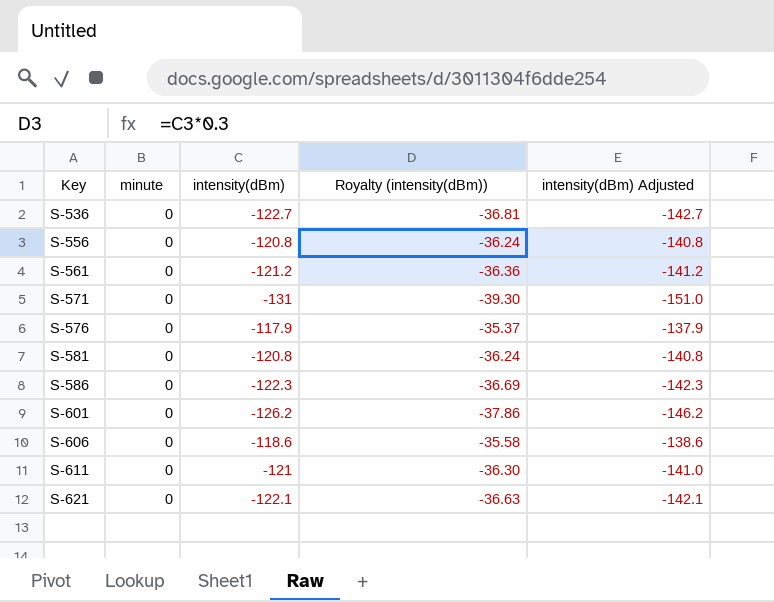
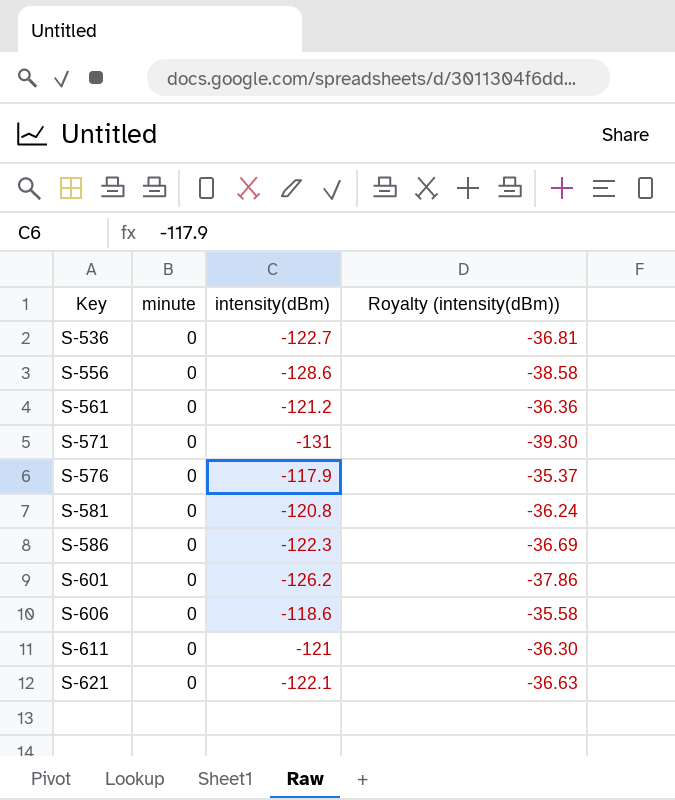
column intensity(dBm) Adjusted | formula: [intensity(dBm)] - 20 -> none
S-556 | intensity(dBm): -120.8 -> -128.6
S-556 | Royalty (intensity(dBm)): -36.24 -> -38.58

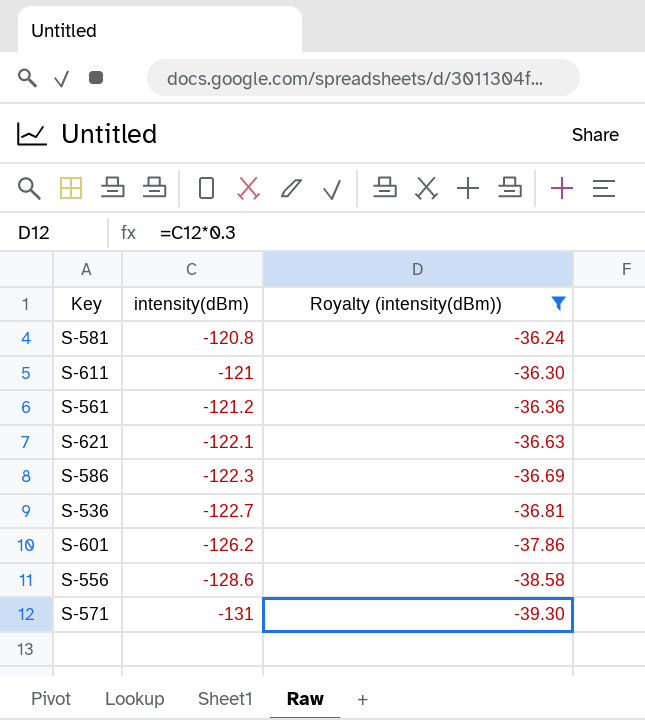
filter: none -> Royalty (intensity(dBm)) <= -36.24
row order: Key ascending -> intensity(dBm) descending
column minute | position: 2 -> none

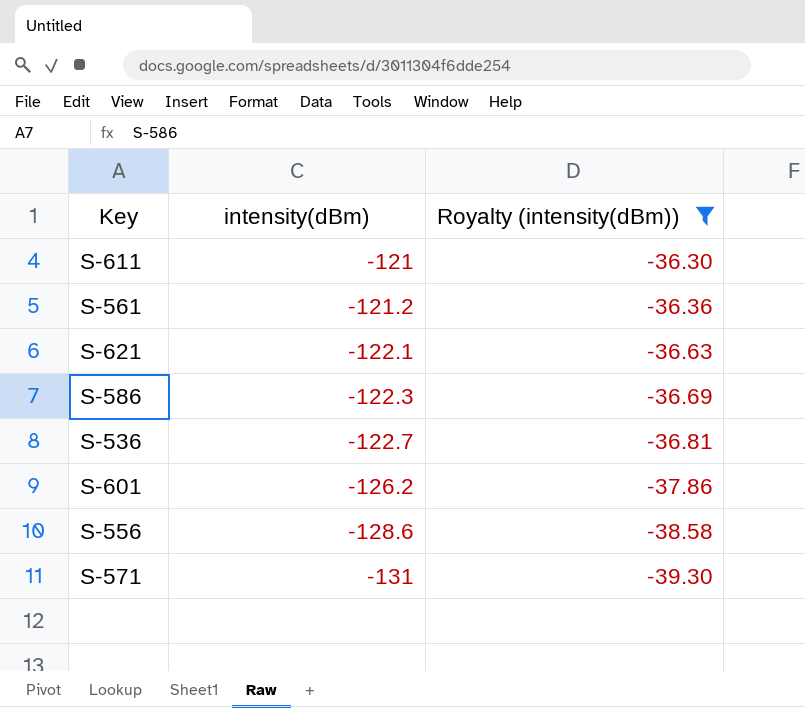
row S-581: -120.8 | -36.24 -> none

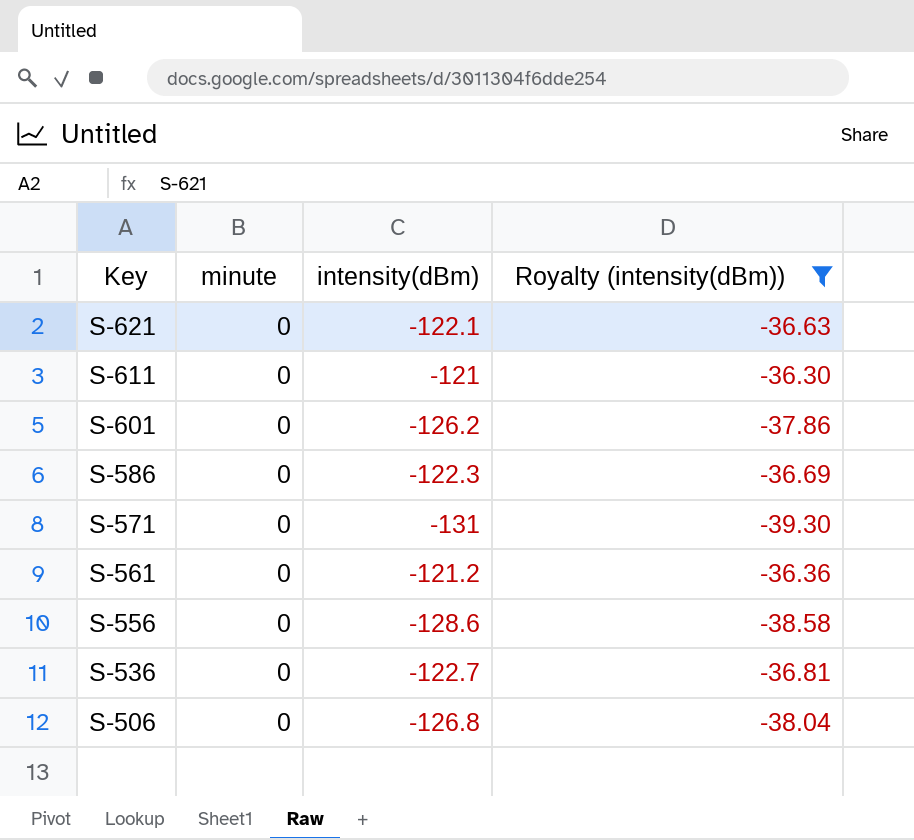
row order: intensity(dBm) descending -> Key descending
column minute | position: none -> 2
row S-506: none -> 0 | -126.8 | -38.04

